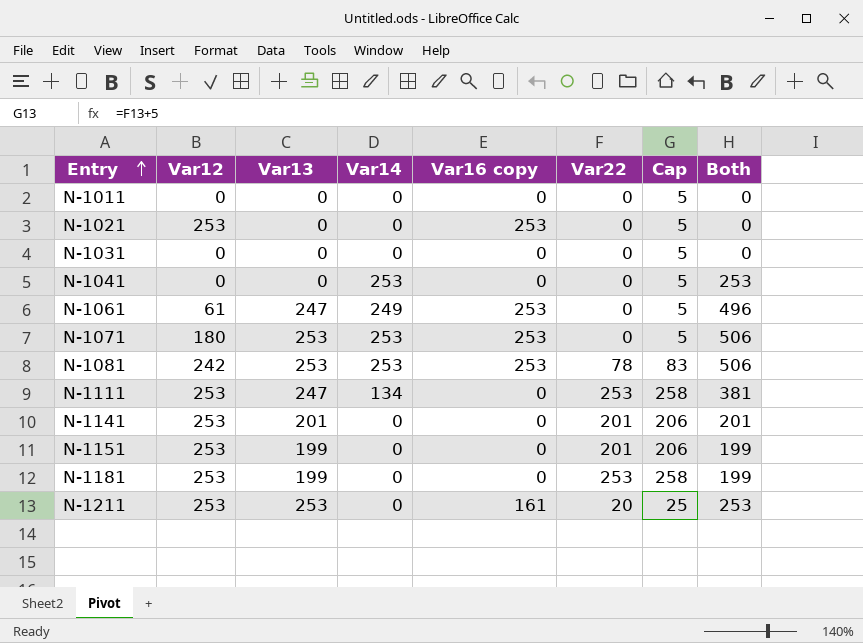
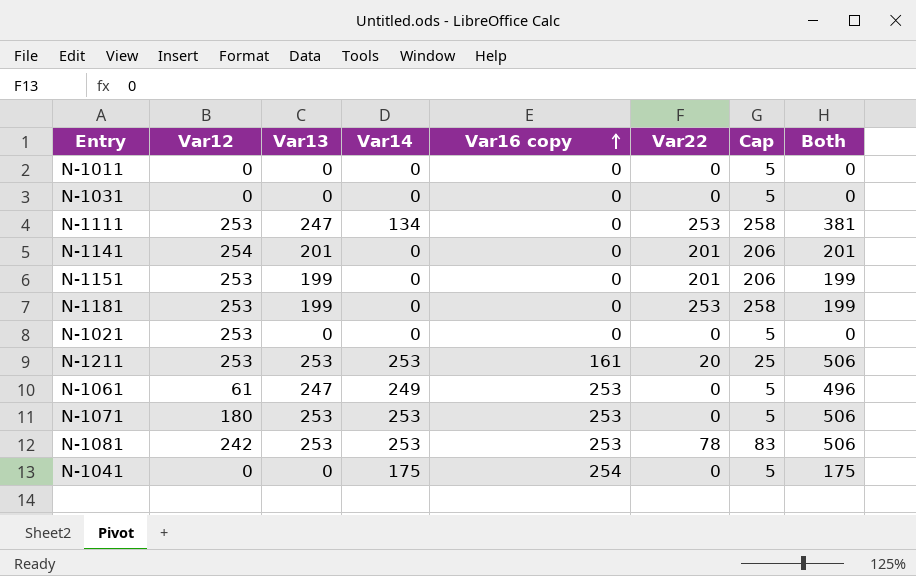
row order: Entry ascending -> Var16 copy ascending
N-1141 | Var12: 253 -> 254
N-1021 | Var16 copy: 253 -> 0
N-1211 | Var14: 0 -> 253
N-1211 | Both: 253 -> 506
N-1041 | Var14: 253 -> 175
N-1041 | Var16 copy: 0 -> 254
N-1041 | Both: 253 -> 175

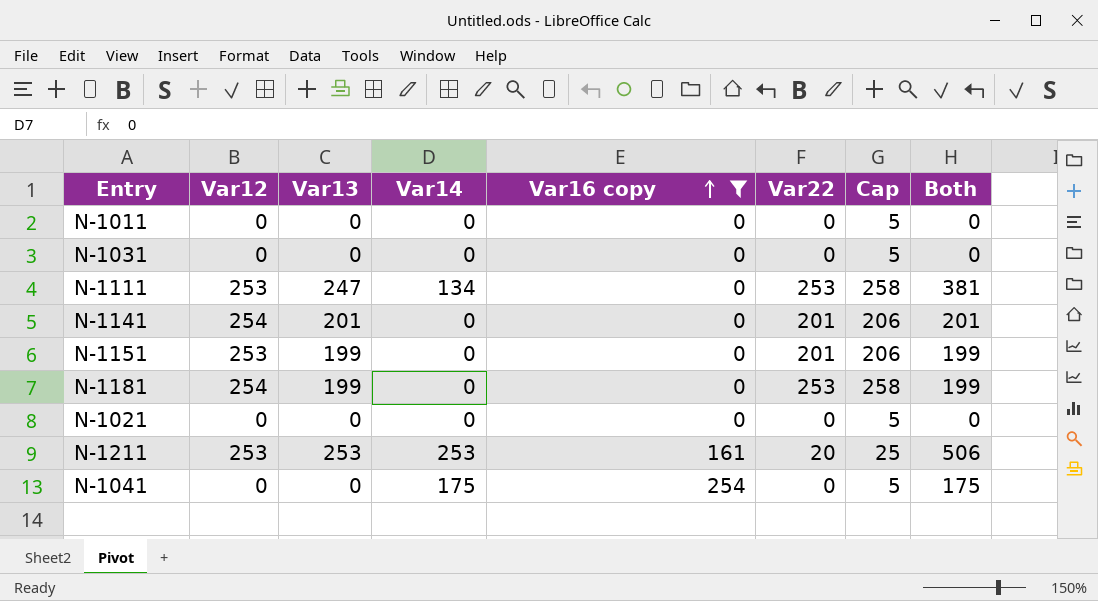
filter: none -> Var16 copy != 253
N-1181 | Var12: 253 -> 254
N-1021 | Var12: 253 -> 0

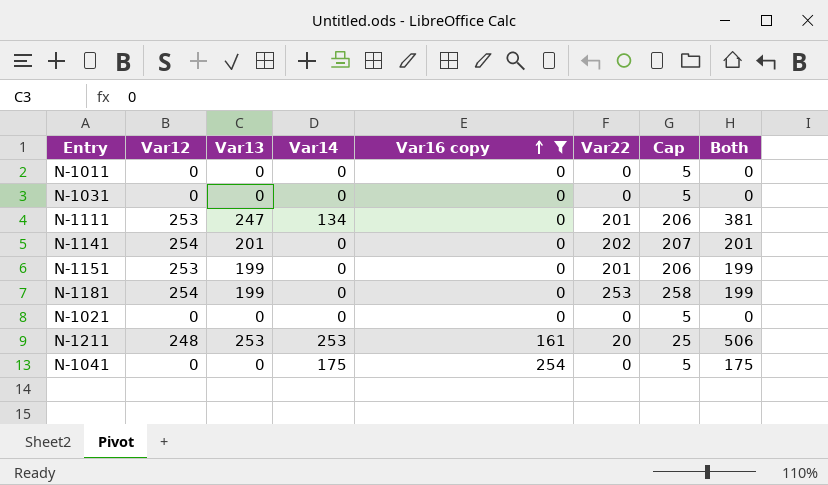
N-1111 | Var22: 253 -> 201
N-1111 | Cap: 258 -> 206
N-1141 | Var22: 201 -> 202
N-1141 | Cap: 206 -> 207
N-1211 | Var12: 253 -> 248

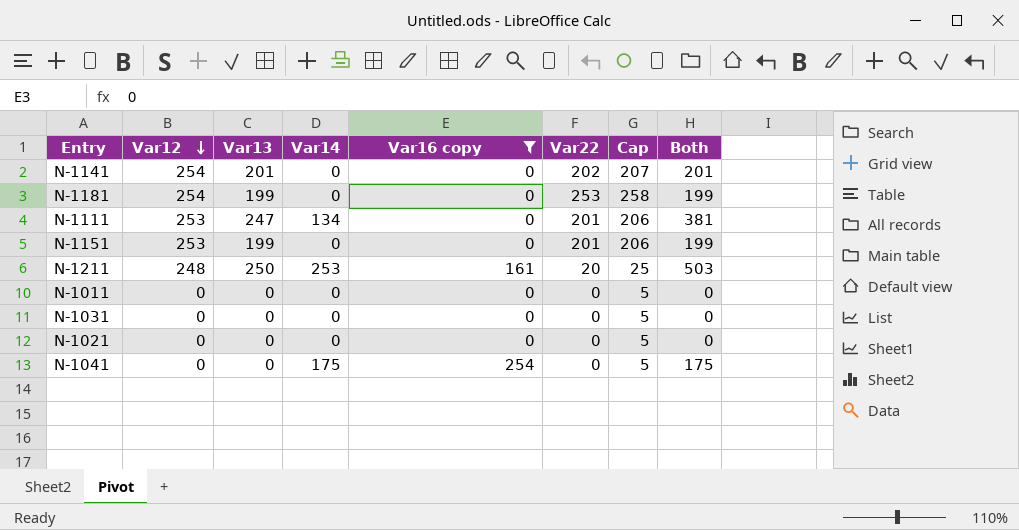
row order: Var16 copy ascending -> Var12 descending
N-1211 | Var13: 253 -> 250
N-1211 | Both: 506 -> 503

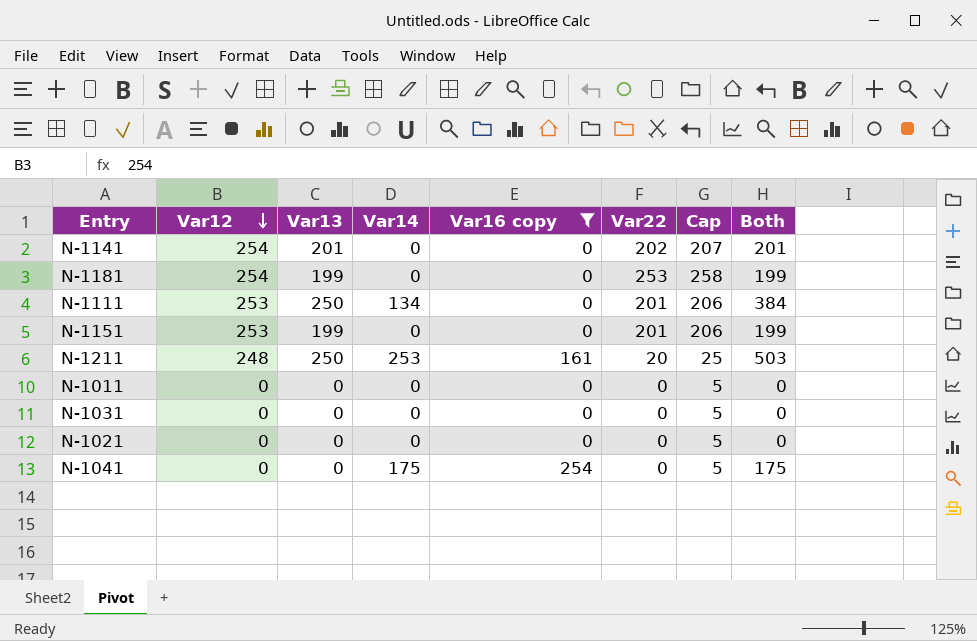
N-1111 | Var13: 247 -> 250
N-1111 | Both: 381 -> 384

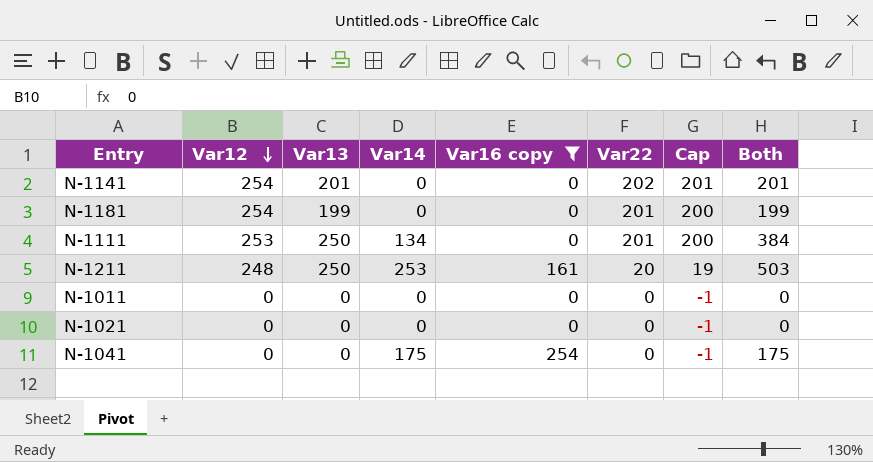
column Cap | formula: [Var22] + 5 -> [Var22] - 1
row N-1151: 253 | 199 | 0 | 0 | 201 | 206 | 199 -> none
row N-1031: 0 | 0 | 0 | 0 | 0 | 5 | 0 -> none
N-1181 | Var22: 253 -> 201

